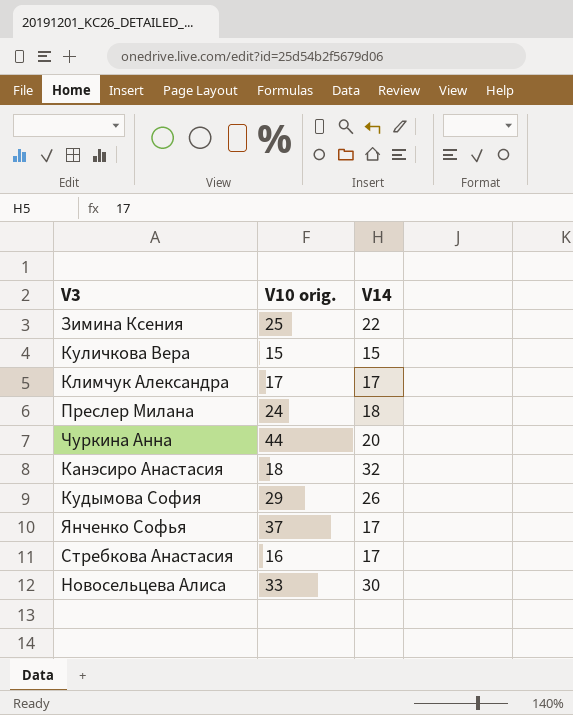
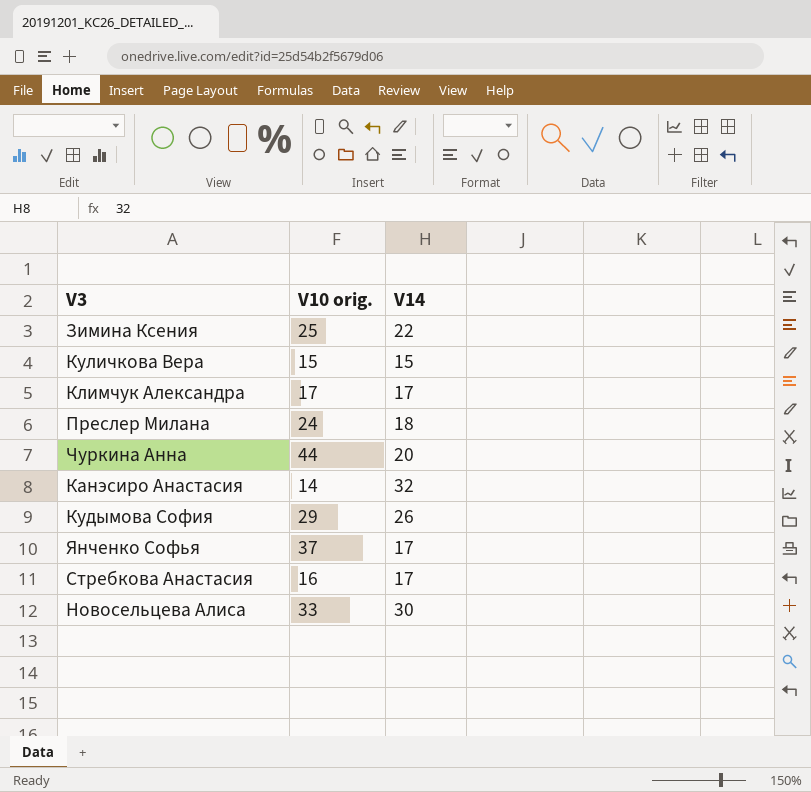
Канэсиро Анастасия | V10 orig.: 18 -> 14

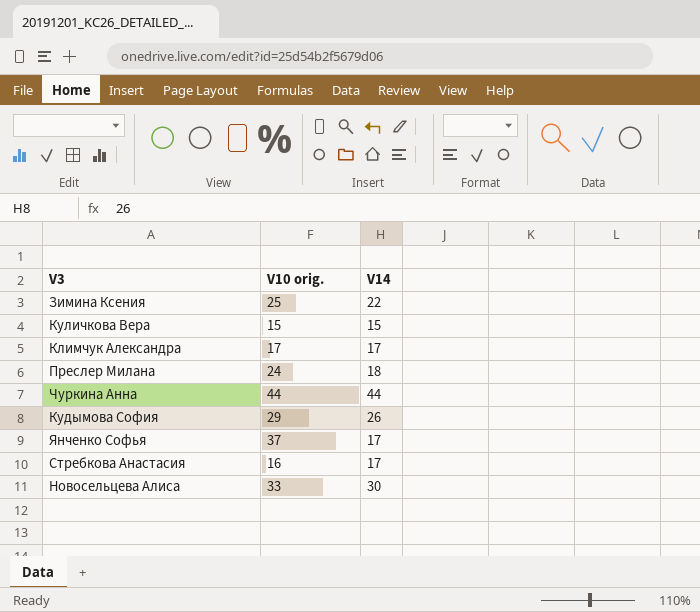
row Канэсиро Анастасия: 14 | 32 -> none
Чуркина Анна | V14: 20 -> 44

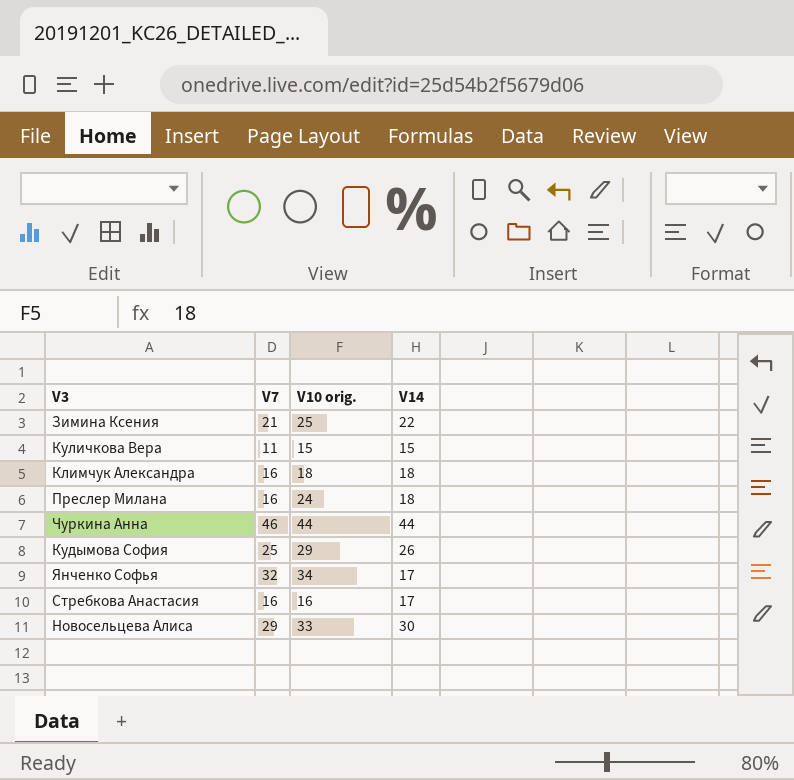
column V7 | position: none -> 2
Климчук Александра | V10 orig.: 17 -> 18
Климчук Александра | V14: 17 -> 18
Янченко Софья | V10 orig.: 37 -> 34

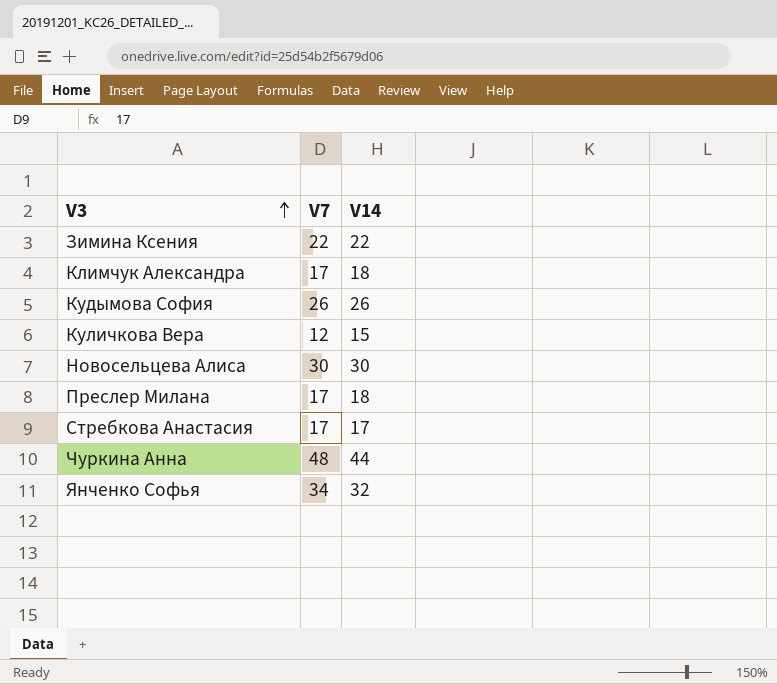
row order: none -> V3 ascending
column V10 orig. | position: 3 -> none
Зимина Ксения | V7: 21 -> 22
Климчук Александра | V7: 16 -> 17
Кудымова София | V7: 25 -> 26
Куличкова Вера | V7: 11 -> 12
Новосельцева Алиса | V7: 29 -> 30
Преслер Милана | V7: 16 -> 17
Стребкова Анастасия | V7: 16 -> 17
Чуркина Анна | V7: 46 -> 48
Янченко Софья | V7: 32 -> 34
Янченко Софья | V14: 17 -> 32

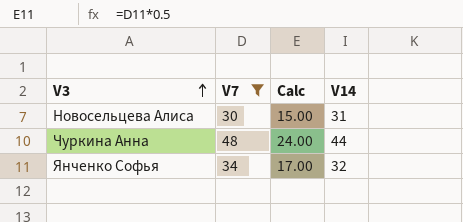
filter: none -> V7 >= 30
column Calc | formula: none -> [V7] * 0.5
Новосельцева Алиса | V14: 30 -> 31

